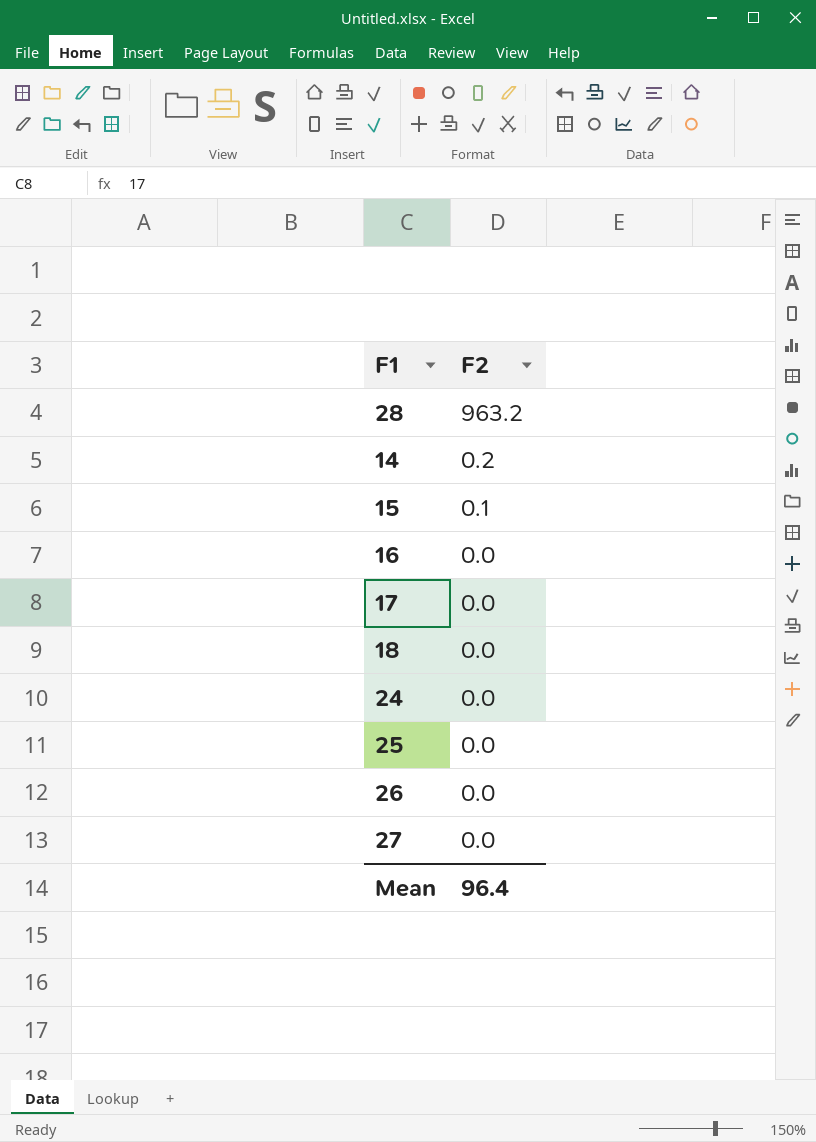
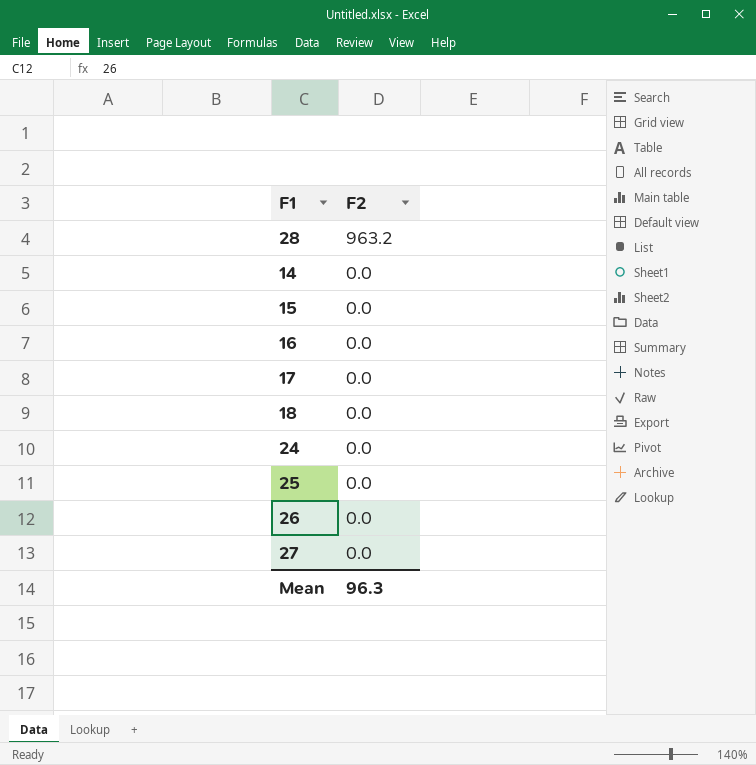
14 | F2: 0.2 -> 0.0
15 | F2: 0.1 -> 0.0
Mean | F2: 96.4 -> 96.3

